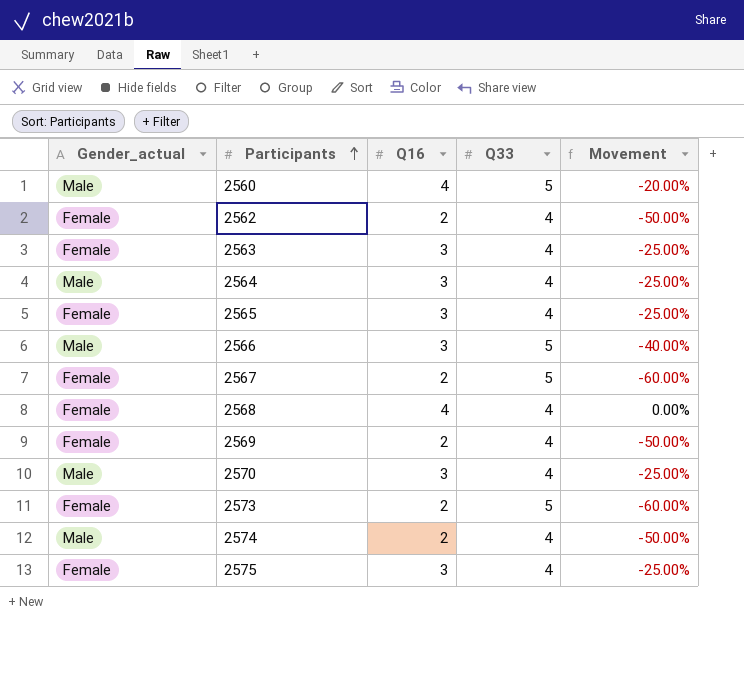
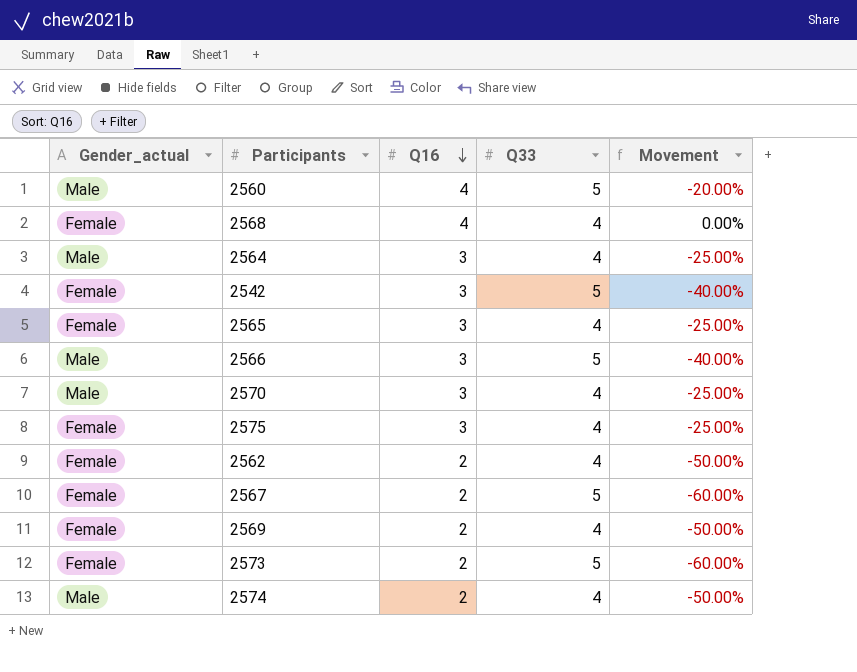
row order: Participants ascending -> Q16 descending
row 2563: Female | 3 | 4 | -25.00% -> none
row 2542: none -> Female | 3 | 5 | -40.00%

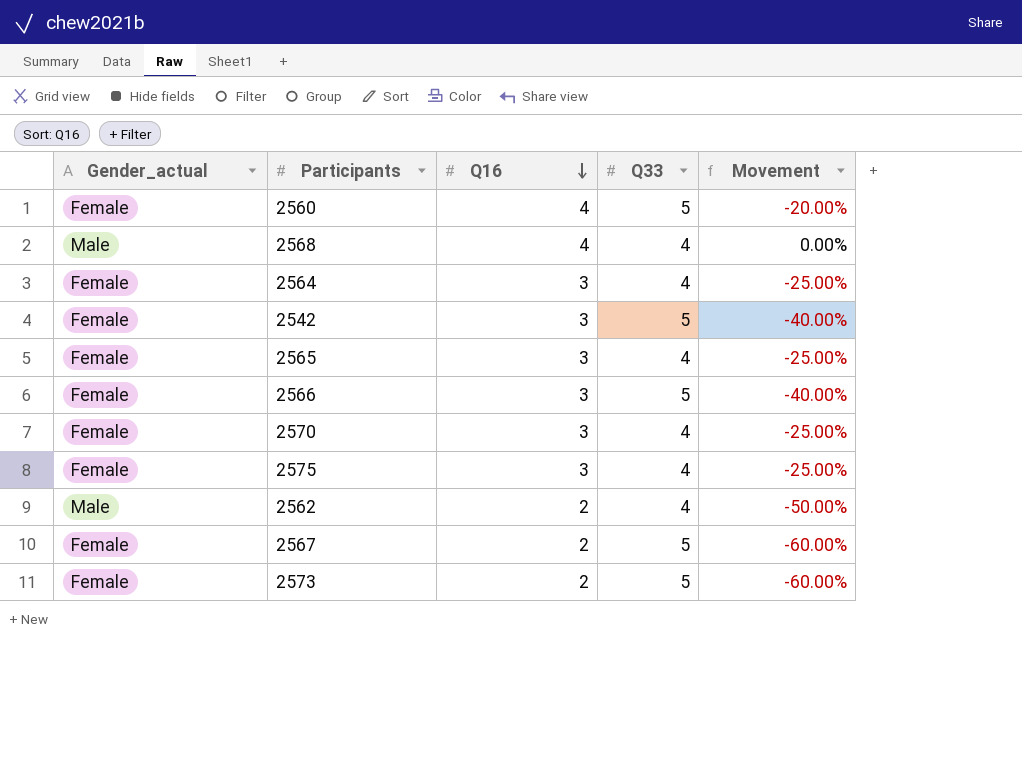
row 2569: Female | 2 | 4 | -50.00% -> none
row 2574: Male | 2 | 4 | -50.00% -> none
2560 | Gender_actual: Male -> Female
2568 | Gender_actual: Female -> Male
2564 | Gender_actual: Male -> Female
2566 | Gender_actual: Male -> Female
2570 | Gender_actual: Male -> Female
2562 | Gender_actual: Female -> Male

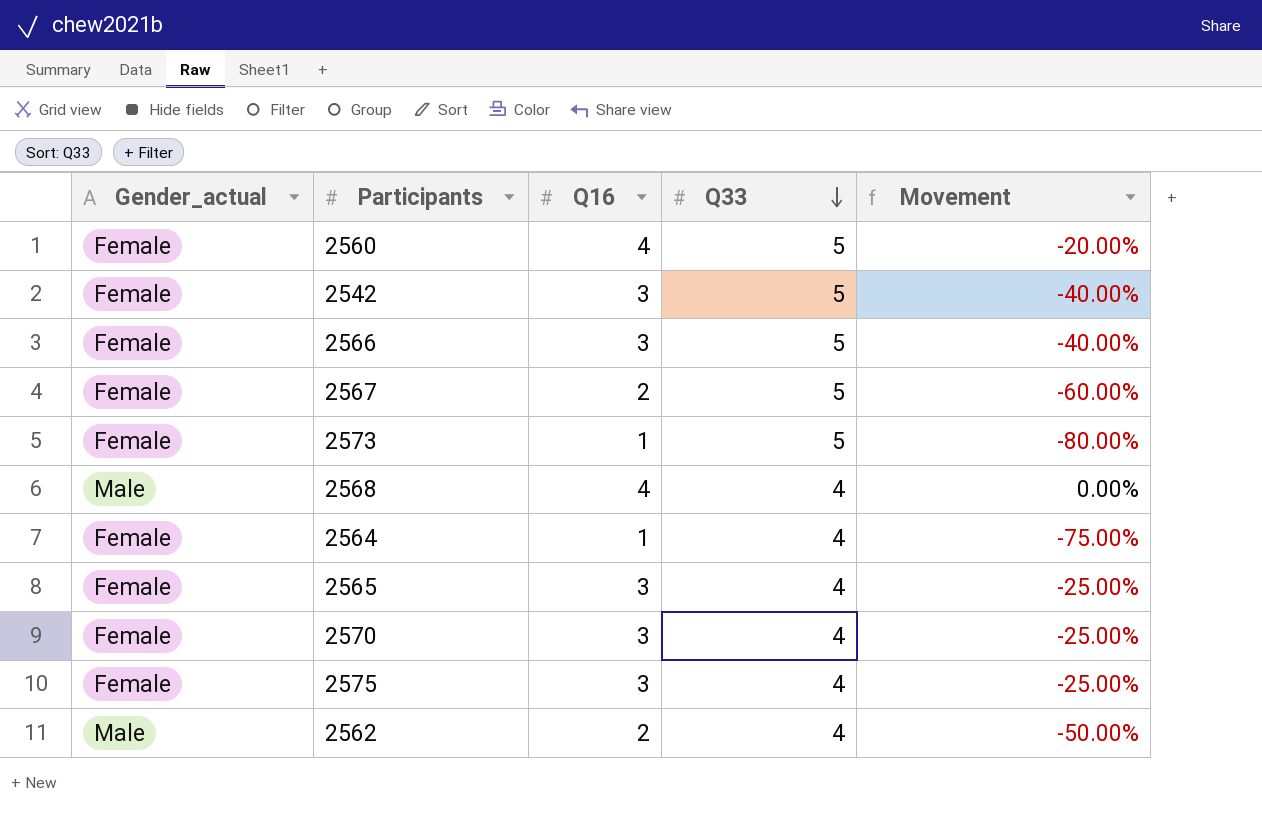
row order: Q16 descending -> Q33 descending
2573 | Q16: 2 -> 1
2573 | Movement: -60.00% -> -80.00%
2564 | Q16: 3 -> 1
2564 | Movement: -25.00% -> -75.00%

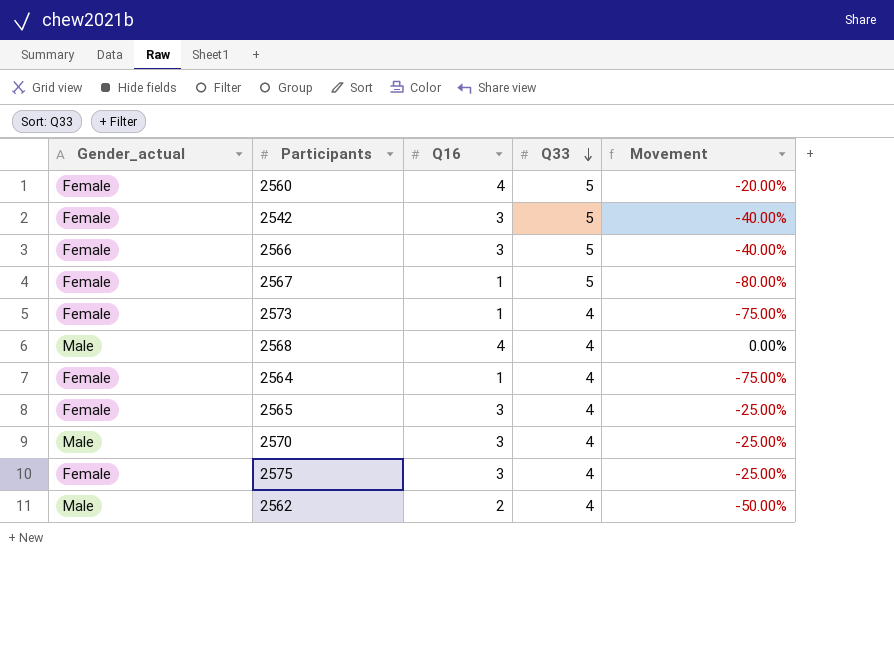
2567 | Q16: 2 -> 1
2567 | Movement: -60.00% -> -80.00%
2573 | Q33: 5 -> 4
2573 | Movement: -80.00% -> -75.00%
2570 | Gender_actual: Female -> Male

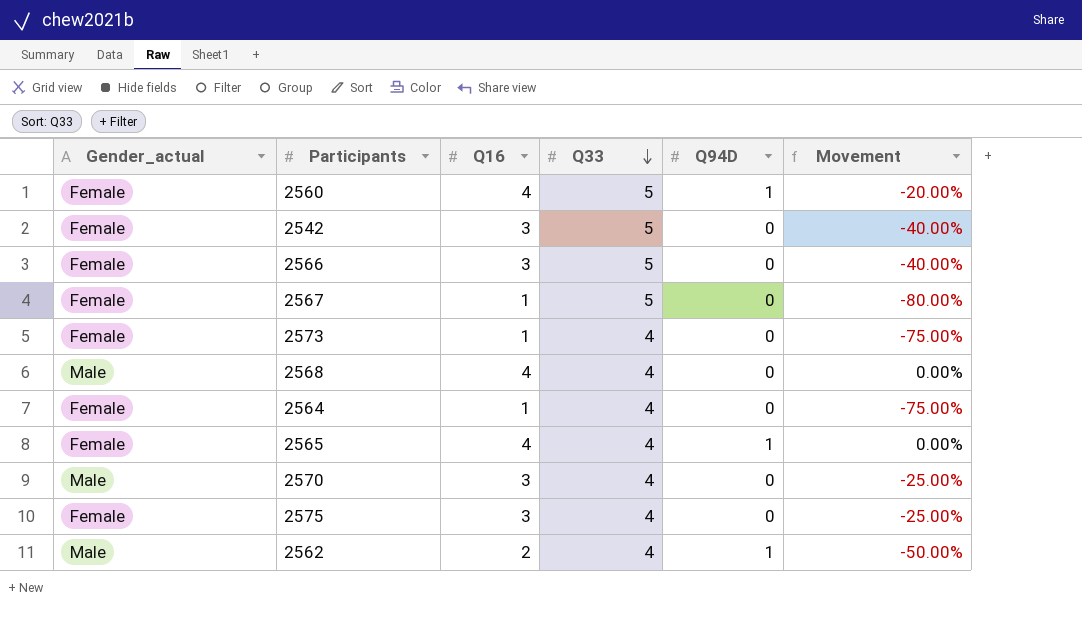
column Q94D | position: none -> 5
2565 | Q16: 3 -> 4
2565 | Movement: -25.00% -> 0.00%

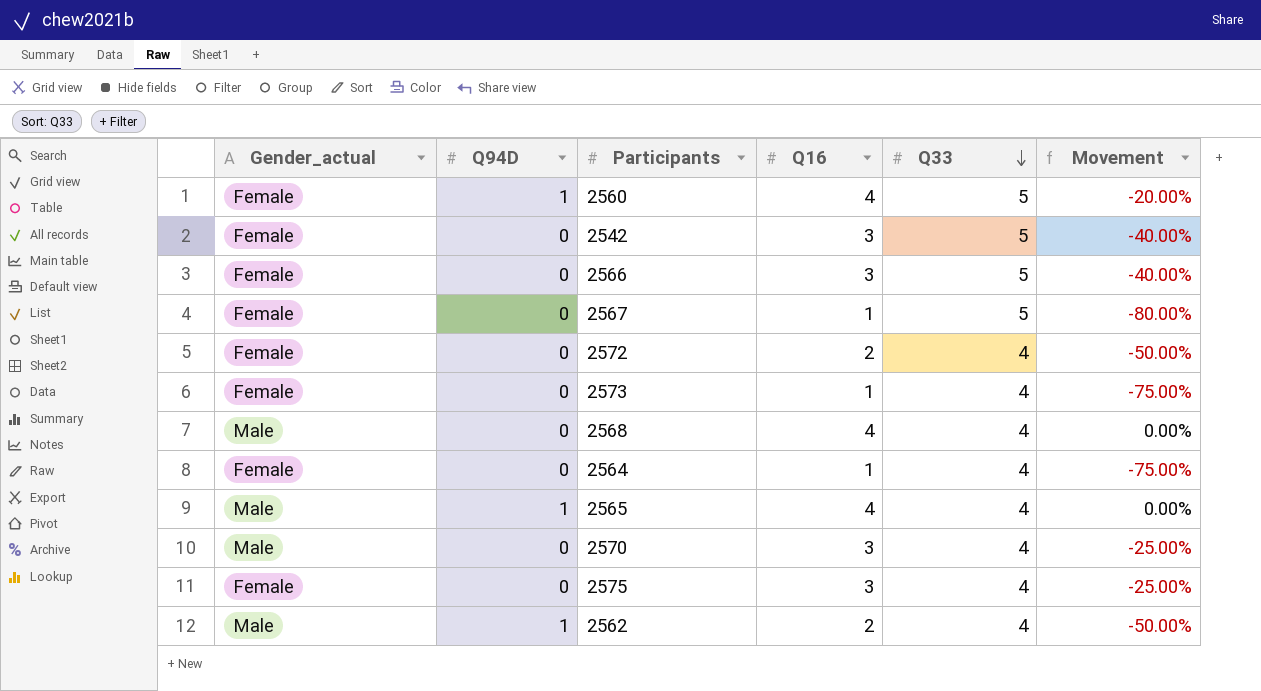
column Q94D | position: 5 -> 2
row 2572: none -> Female | 0 | 2 | 4 | -50.00%
2565 | Gender_actual: Female -> Male

